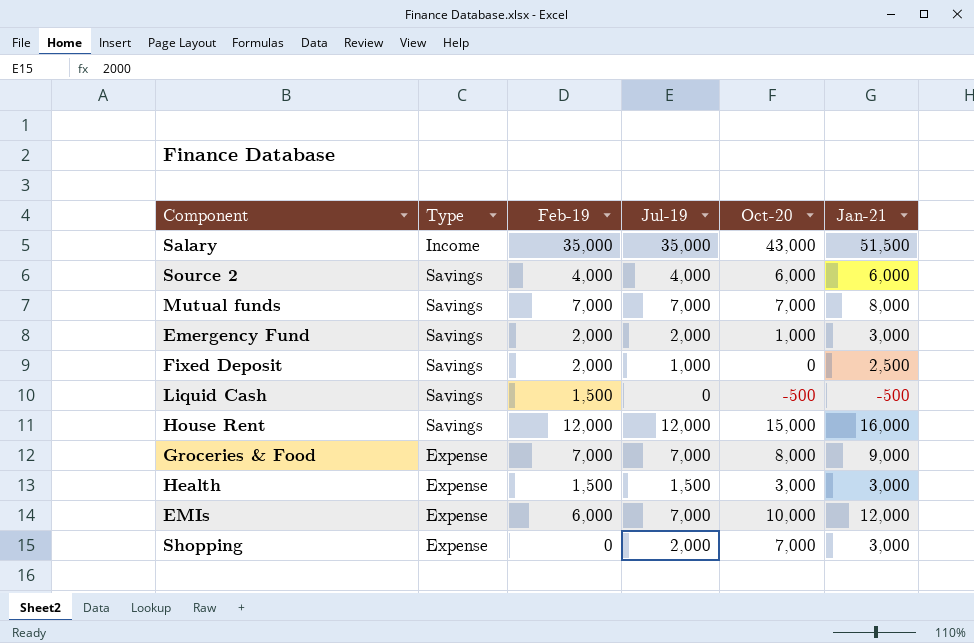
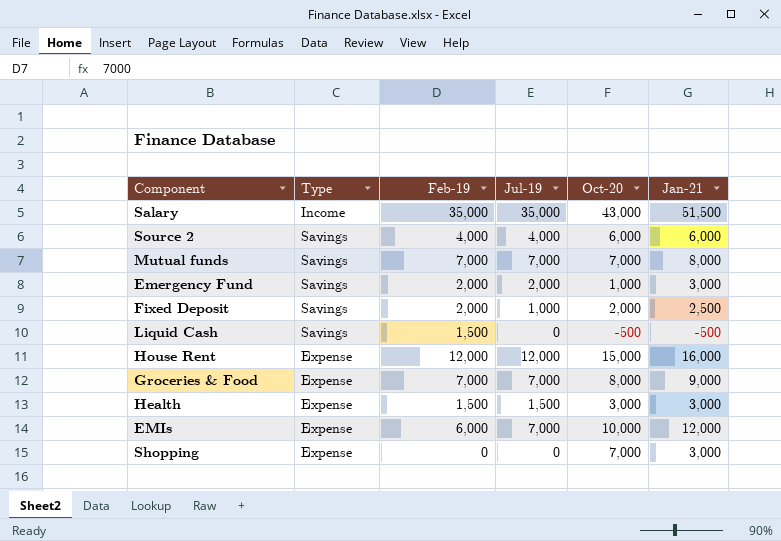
Fixed Deposit | Oct-20: 0 -> 2,000
House Rent | Type: Savings -> Expense
Shopping | Jul-19: 2,000 -> 0

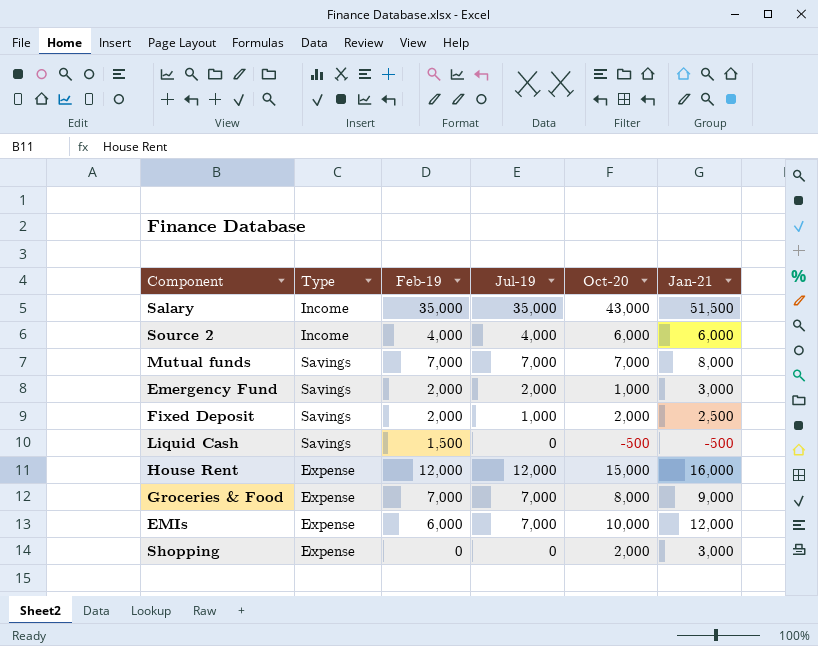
row Health: Expense | 1,500 | 1,500 | 3,000 | 3,000 -> none
Source 2 | Type: Savings -> Income
Shopping | Oct-20: 7,000 -> 2,000

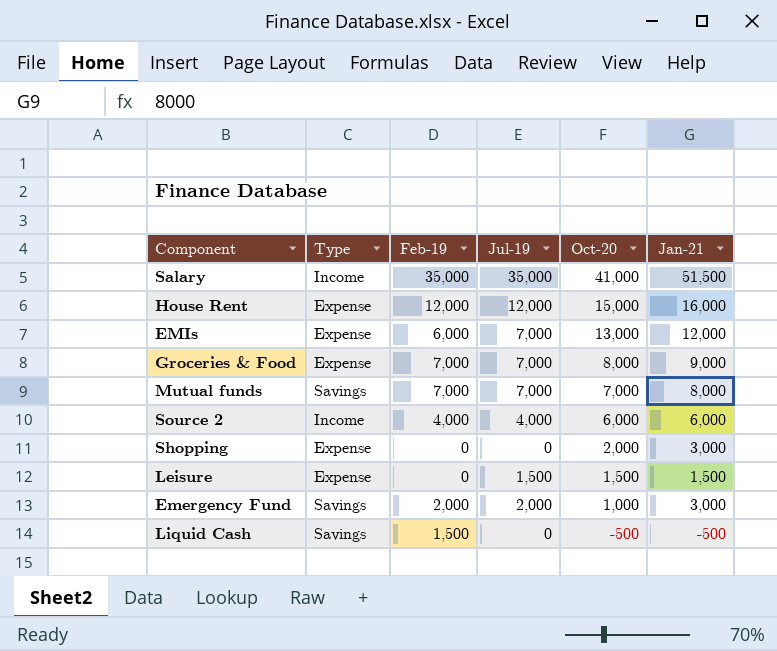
row order: none -> Oct-20 descending
row Fixed Deposit: Savings | 2,000 | 1,000 | 2,000 | 2,500 -> none
Salary | Oct-20: 43,000 -> 41,000
EMIs | Oct-20: 10,000 -> 13,000
row Leisure: none -> Expense | 0 | 1,500 | 1,500 | 1,500

